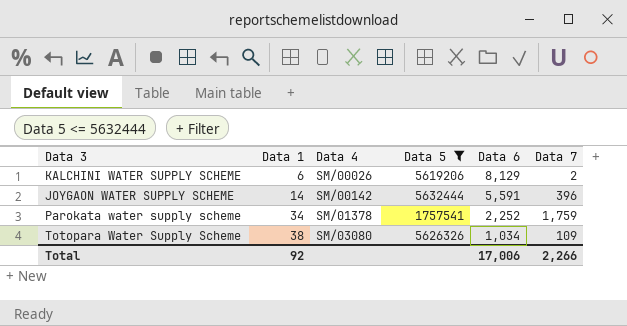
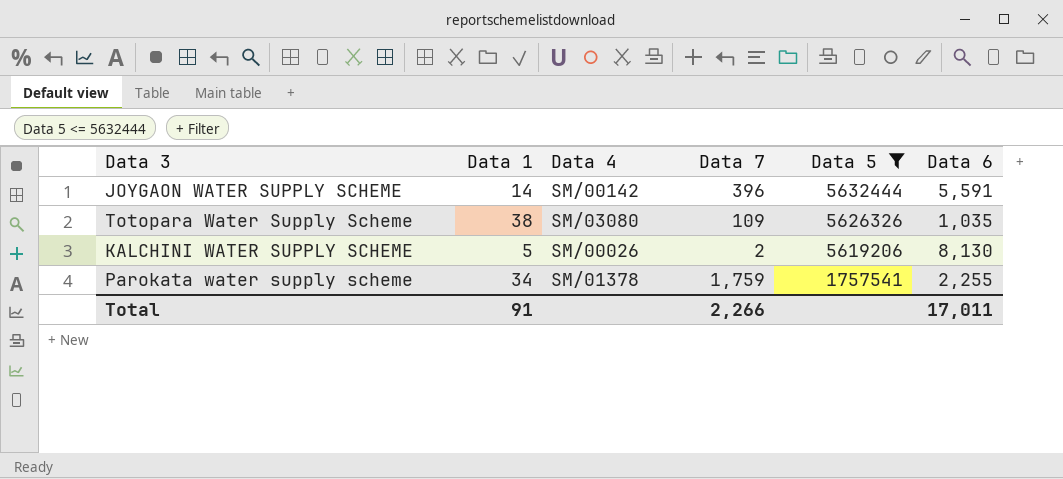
row order: Data 1 ascending -> Data 5 descending
column Data 7 | position: 6 -> 4
Totopara Water Supply Scheme | Data 6: 1,034 -> 1,035
KALCHINI WATER SUPPLY SCHEME | Data 1: 6 -> 5
KALCHINI WATER SUPPLY SCHEME | Data 6: 8,129 -> 8,130
Parokata water supply scheme | Data 6: 2,252 -> 2,255
Total | Data 1: 92 -> 91
Total | Data 6: 17,006 -> 17,011

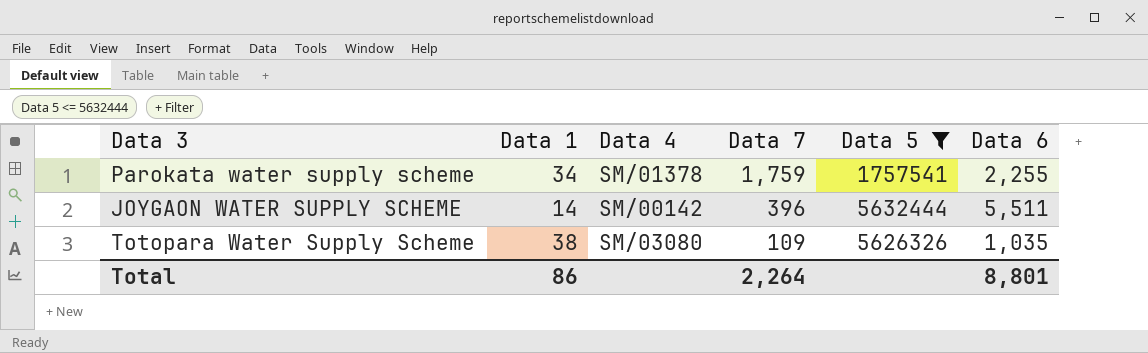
row order: Data 5 descending -> Data 7 descending
row KALCHINI WATER SUPPLY SCHEME: 5 | SM/00026 | 2 | 5619206 | 8,130 -> none
JOYGAON WATER SUPPLY SCHEME | Data 6: 5,591 -> 5,511
Total | Data 1: 91 -> 86
Total | Data 7: 2,266 -> 2,264
Total | Data 6: 17,011 -> 8,801

